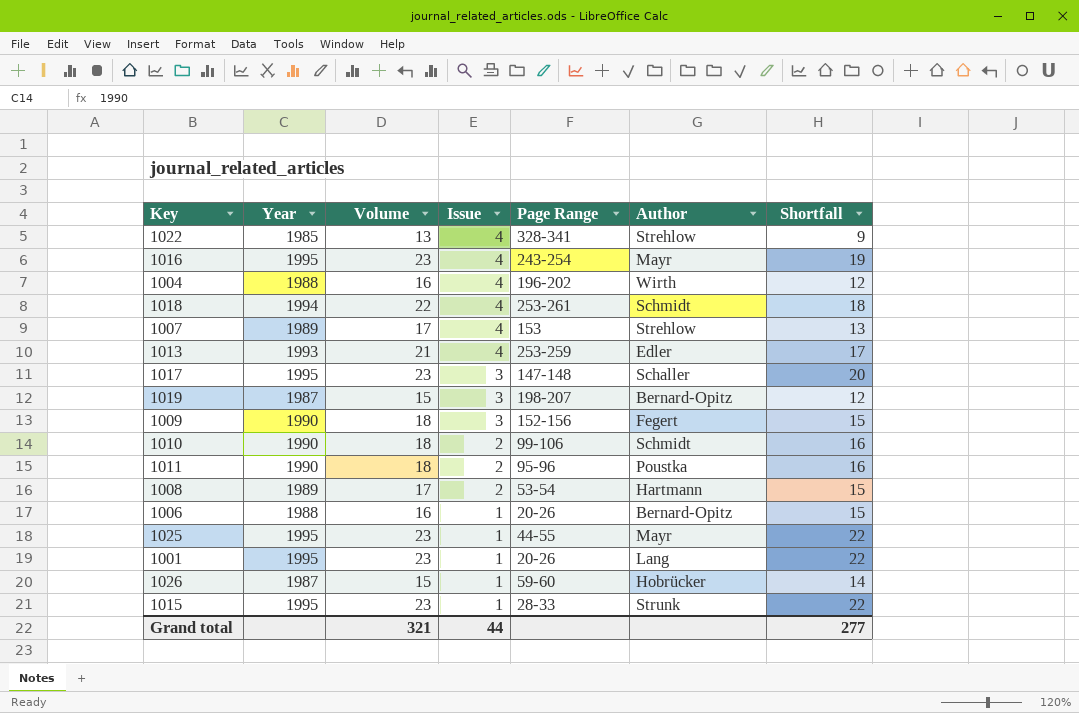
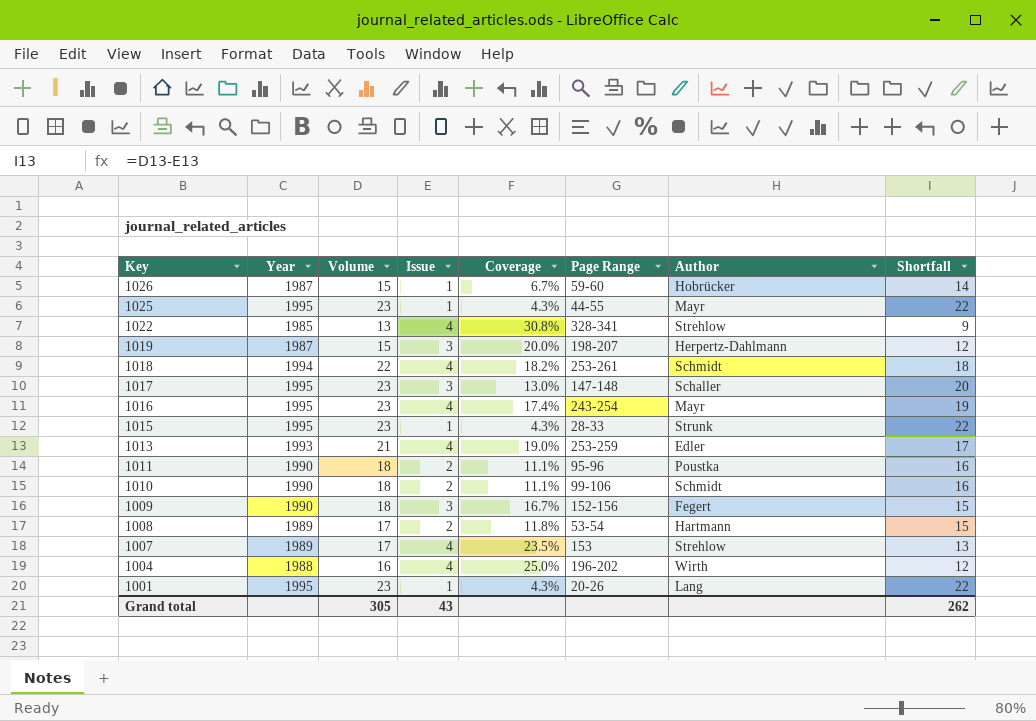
row order: Issue descending -> Key descending
column Coverage | formula: none -> [Issue] / [Volume]
row 1006: 1988 | 16 | 1 | 20-26 | Bernard-Opitz | 15 -> none
1019 | Author: Bernard-Opitz -> Herpertz-Dahlmann
Grand total | Volume: 321 -> 305
Grand total | Issue: 44 -> 43
Grand total | Shortfall: 277 -> 262

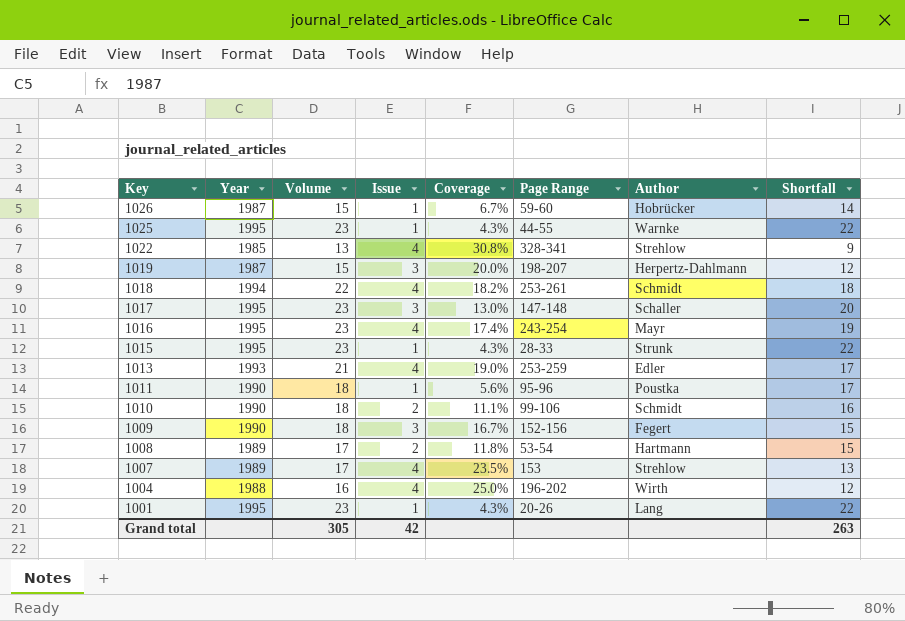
1025 | Author: Mayr -> Warnke
1011 | Issue: 2 -> 1
1011 | Coverage: 11.1% -> 5.6%
1011 | Shortfall: 16 -> 17
Grand total | Issue: 43 -> 42
Grand total | Shortfall: 262 -> 263

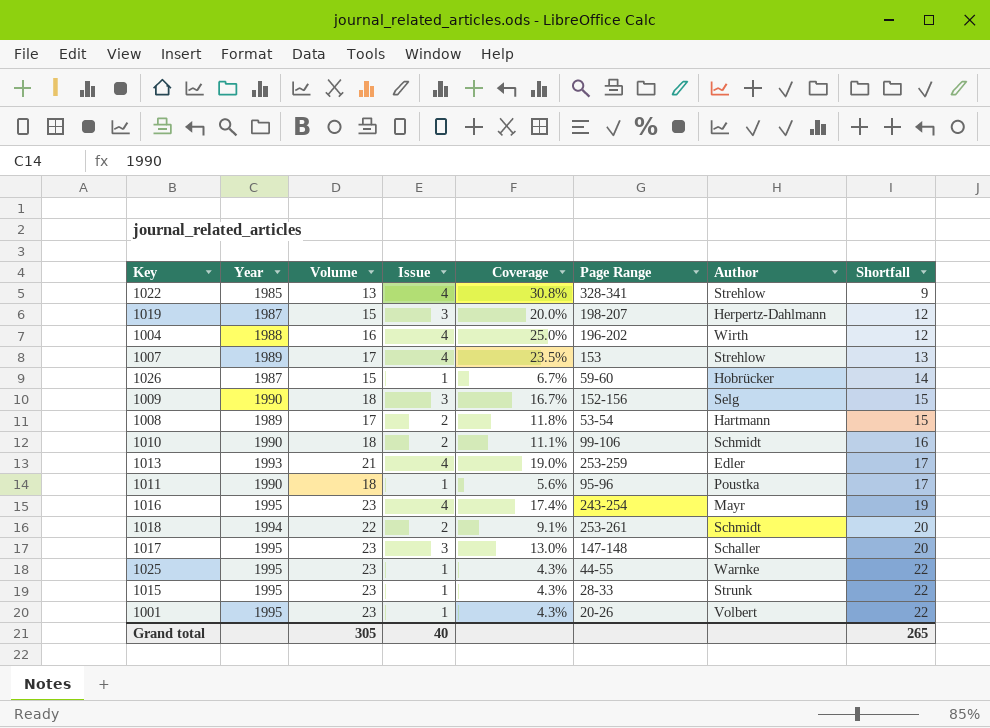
row order: Key descending -> Shortfall ascending
1009 | Author: Fegert -> Selg
1018 | Issue: 4 -> 2
1018 | Coverage: 18.2% -> 9.1%
1018 | Shortfall: 18 -> 20
1001 | Author: Lang -> Volbert
Grand total | Issue: 42 -> 40
Grand total | Shortfall: 263 -> 265

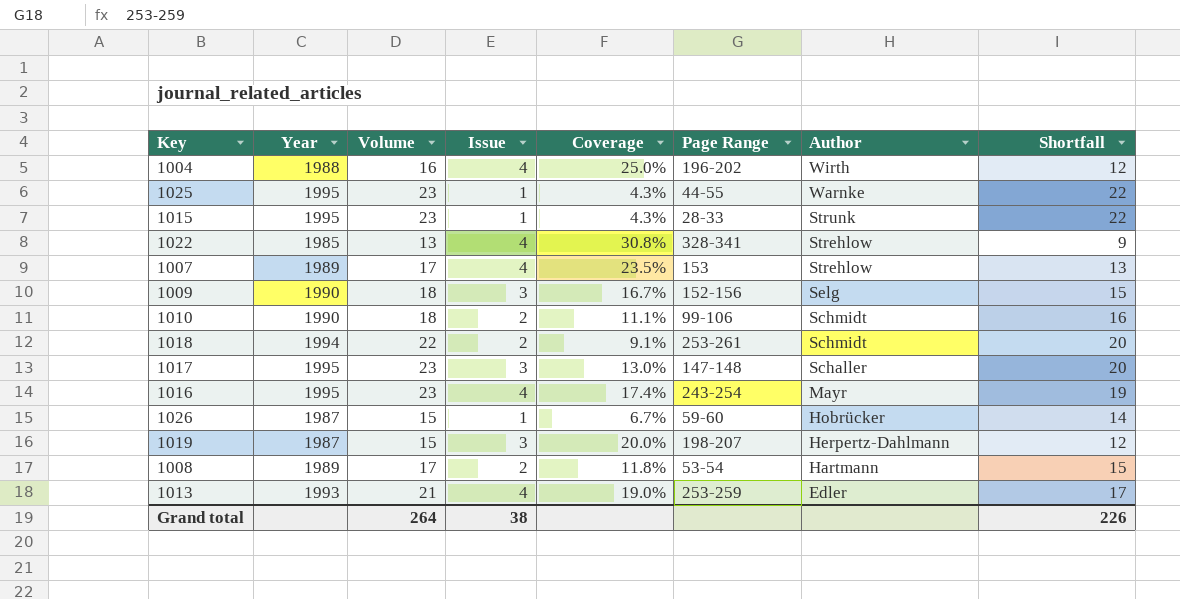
row order: Shortfall ascending -> Author descending
row 1011: 1990 | 18 | 1 | 5.6% | 95-96 | Poustka | 17 -> none
row 1001: 1995 | 23 | 1 | 4.3% | 20-26 | Volbert | 22 -> none
Grand total | Volume: 305 -> 264
Grand total | Issue: 40 -> 38
Grand total | Shortfall: 265 -> 226

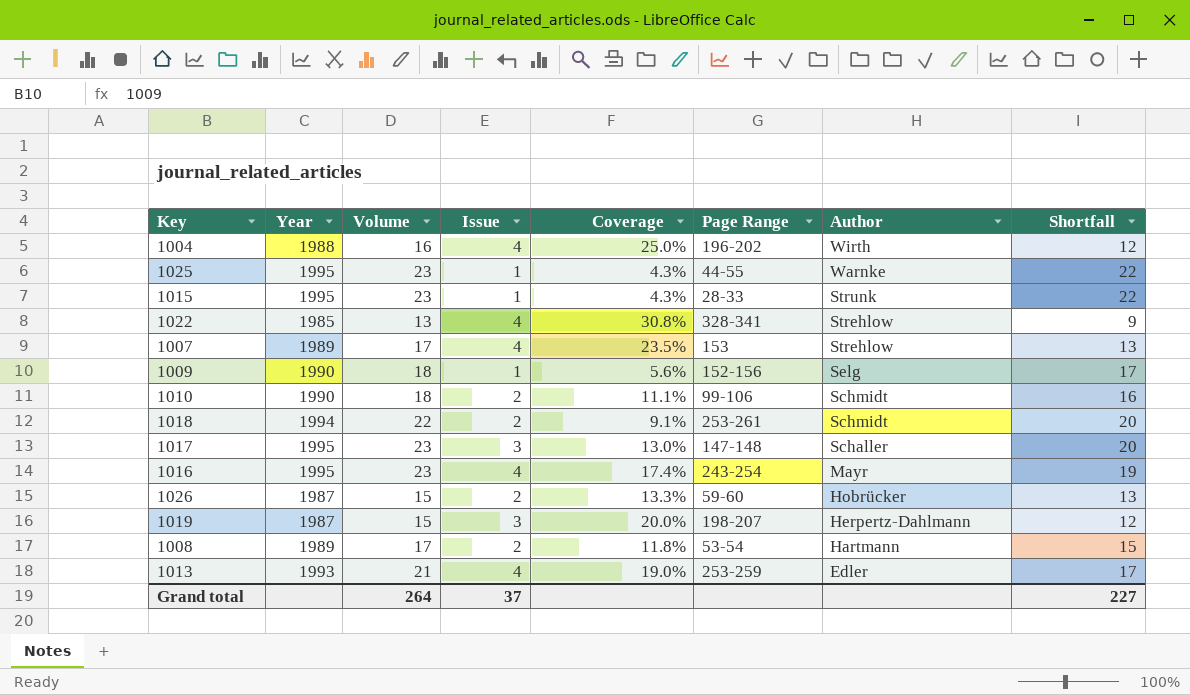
1009 | Issue: 3 -> 1
1009 | Coverage: 16.7% -> 5.6%
1009 | Shortfall: 15 -> 17
1026 | Issue: 1 -> 2
1026 | Coverage: 6.7% -> 13.3%
1026 | Shortfall: 14 -> 13
Grand total | Issue: 38 -> 37
Grand total | Shortfall: 226 -> 227

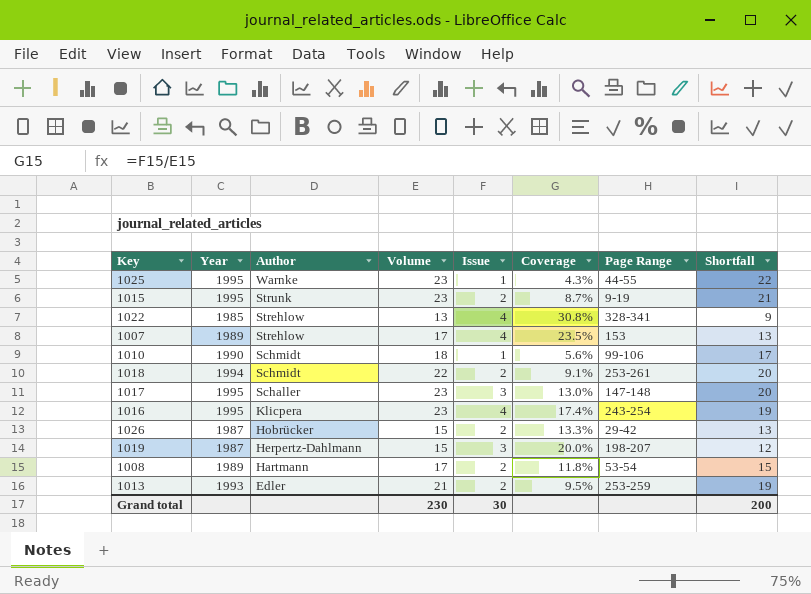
column Author | position: 7 -> 3
row 1004: 1988 | 16 | 4 | 25.0% | 196-202 | Wirth | 12 -> none
row 1009: 1990 | 18 | 1 | 5.6% | 152-156 | Selg | 17 -> none
1015 | Issue: 1 -> 2
1015 | Coverage: 4.3% -> 8.7%
1015 | Page Range: 28-33 -> 9-19
1015 | Shortfall: 22 -> 21
1010 | Issue: 2 -> 1
1010 | Coverage: 11.1% -> 5.6%
1010 | Shortfall: 16 -> 17
1016 | Author: Mayr -> Klicpera
1026 | Page Range: 59-60 -> 29-42
1013 | Issue: 4 -> 2
1013 | Coverage: 19.0% -> 9.5%
1013 | Shortfall: 17 -> 19
Grand total | Volume: 264 -> 230
Grand total | Issue: 37 -> 30
Grand total | Shortfall: 227 -> 200

